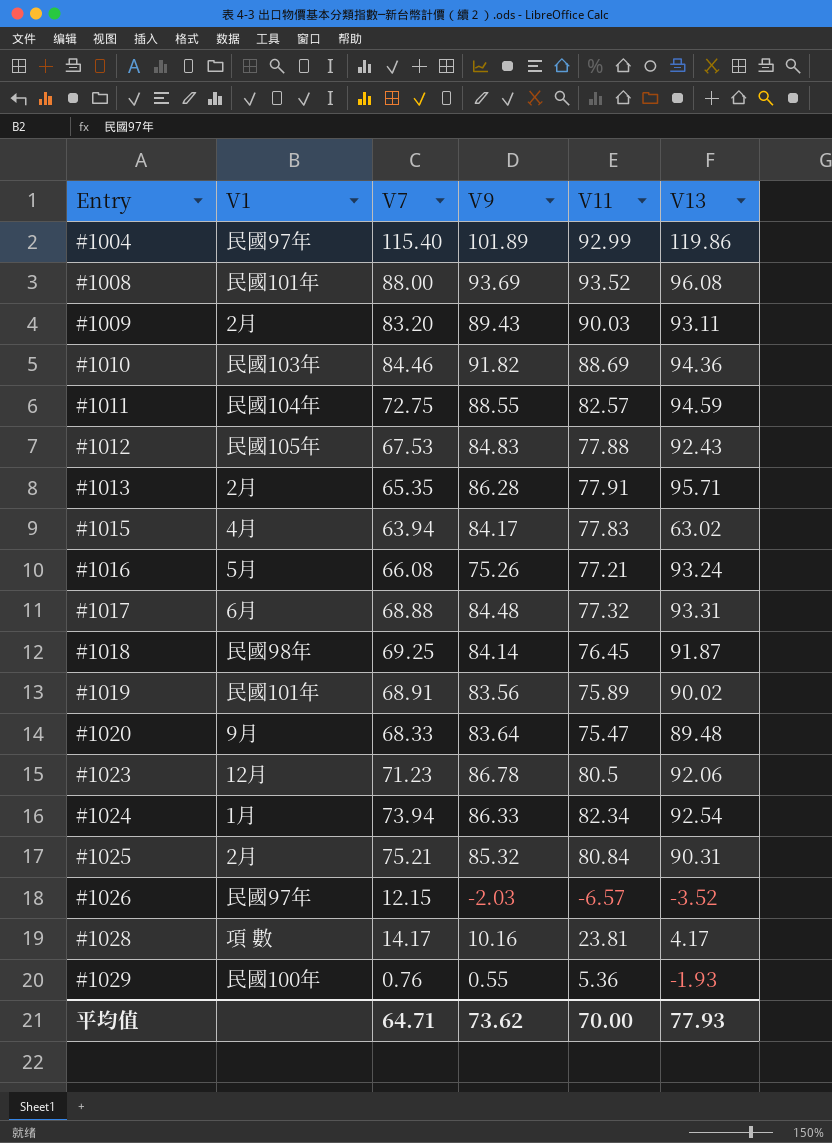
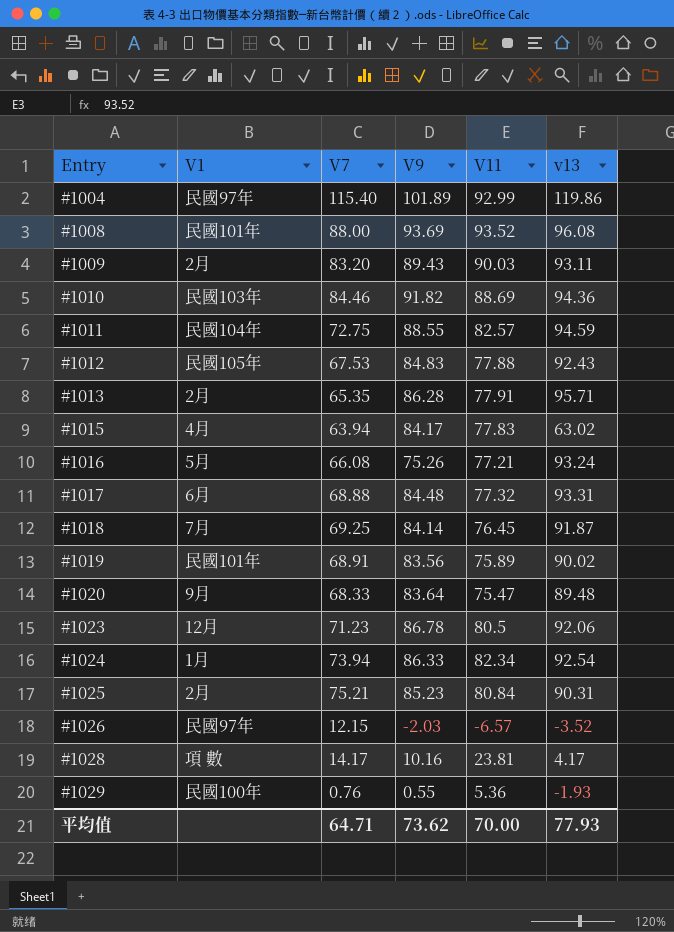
column name: V13 -> v13
#1018 | V1: 民國98年 -> 7月
#1025 | V9: 85.32 -> 85.23

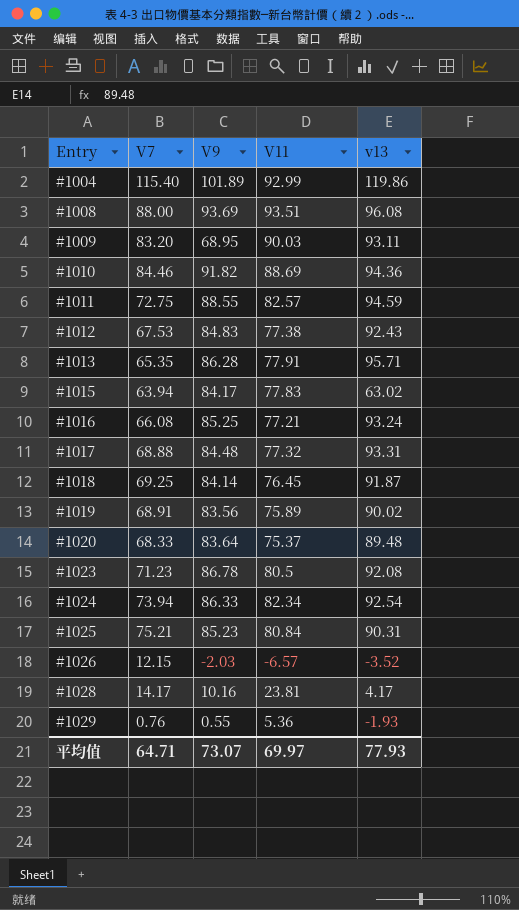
column V1 | position: 2 -> none
#1008 | V11: 93.52 -> 93.51
#1009 | V9: 89.43 -> 68.95
#1012 | V11: 77.88 -> 77.38
#1016 | V9: 75.26 -> 85.25
#1020 | V11: 75.47 -> 75.37
#1023 | v13: 92.06 -> 92.08
平均值 | V9: 73.62 -> 73.07
平均值 | V11: 70.00 -> 69.97

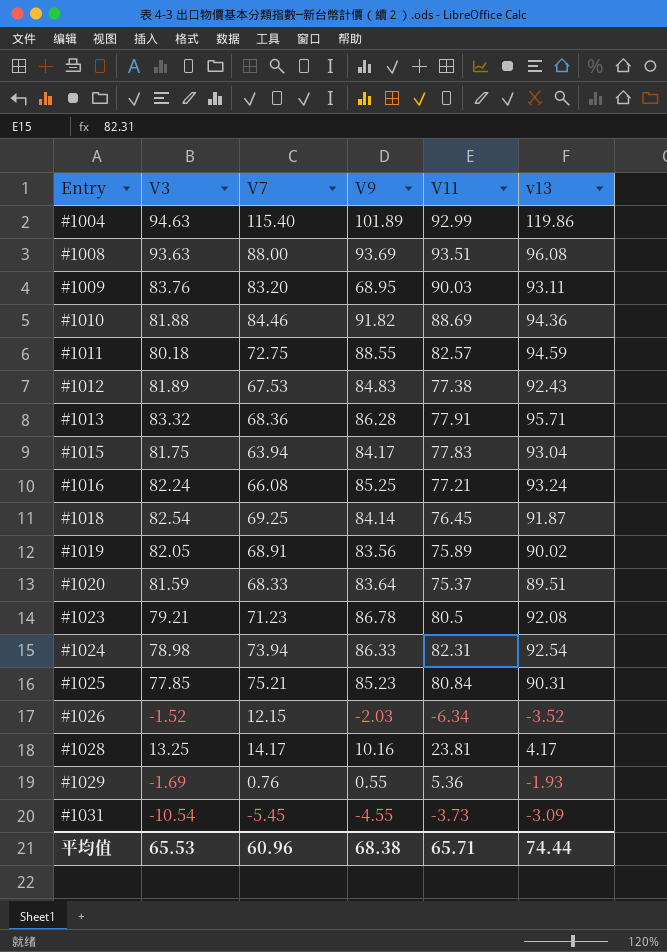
column V3 | position: none -> 2
row #1017: 68.88 | 84.48 | 77.32 | 93.31 -> none
#1013 | V7: 65.35 -> 68.36
#1015 | v13: 63.02 -> 93.04
#1020 | v13: 89.48 -> 89.51
#1024 | V11: 82.34 -> 82.31
#1026 | V11: -6.57 -> -6.34
row #1031: none -> -10.54 | -5.45 | -4.55 | -3.73 | -3.09
平均值 | V7: 64.71 -> 60.96
平均值 | V9: 73.07 -> 68.38
平均值 | V11: 69.97 -> 65.71
平均值 | v13: 77.93 -> 74.44

